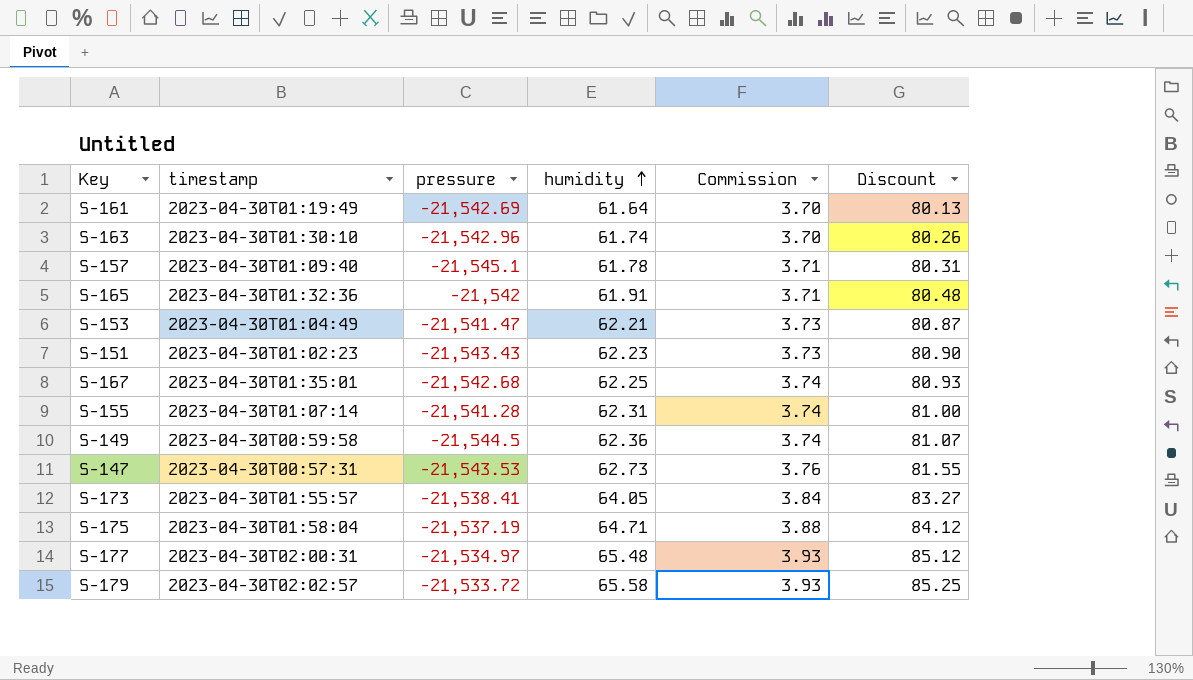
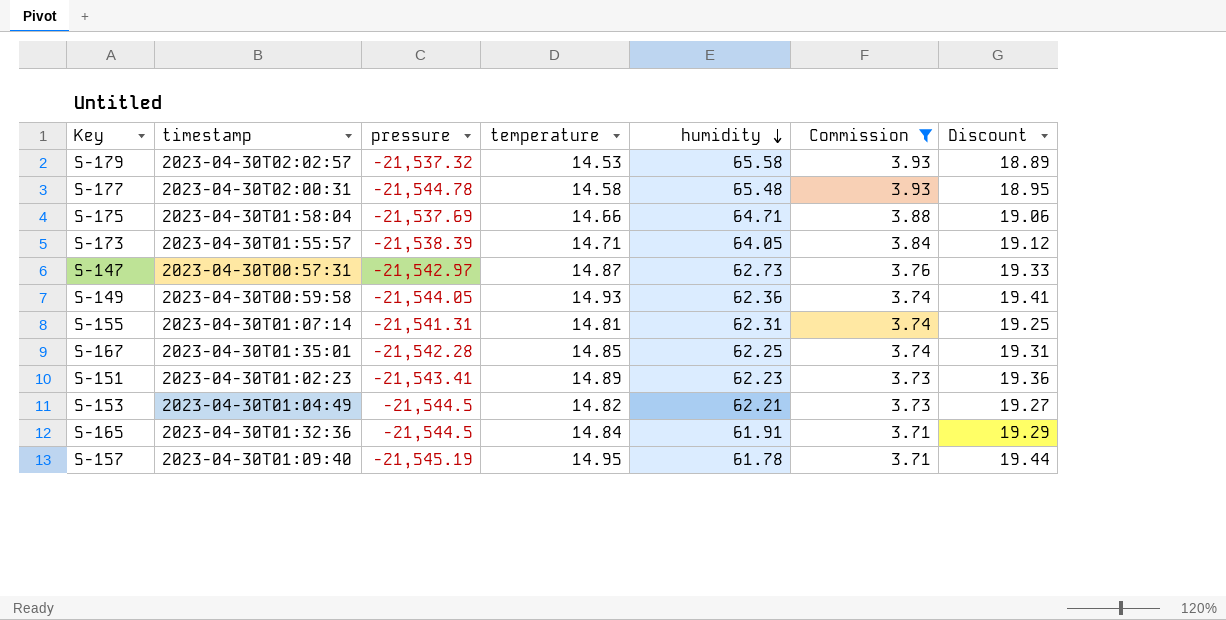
filter: none -> Commission != 3.70
row order: humidity ascending -> humidity descending
column temperature | position: none -> 4
column Discount | formula: [humidity] * 1.3 -> [temperature] * 1.3
S-179 | pressure: -21,533.72 -> -21,537.32
S-177 | pressure: -21,534.97 -> -21,544.78
S-175 | pressure: -21,537.19 -> -21,537.69
S-173 | pressure: -21,538.41 -> -21,538.39
S-147 | pressure: -21,543.53 -> -21,542.97
S-149 | pressure: -21,544.5 -> -21,544.05
S-155 | pressure: -21,541.28 -> -21,541.31
S-167 | pressure: -21,542.68 -> -21,542.28
S-151 | pressure: -21,543.43 -> -21,543.41
S-153 | pressure: -21,541.47 -> -21,544.5
S-165 | pressure: -21,542 -> -21,544.5
S-157 | pressure: -21,545.1 -> -21,545.19

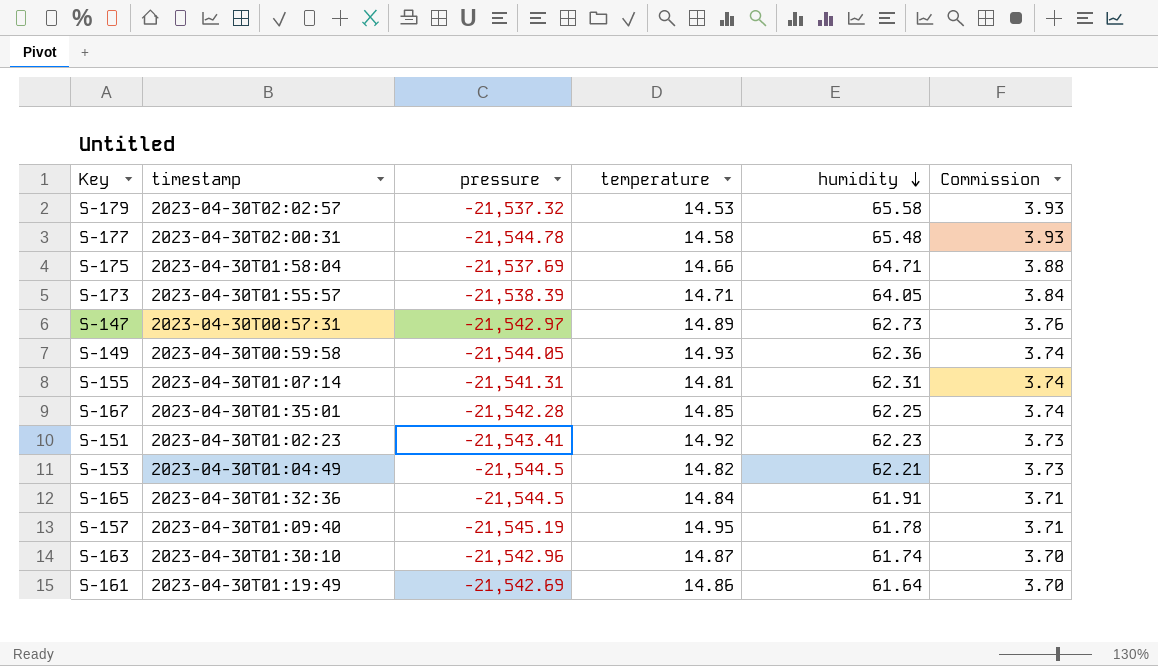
filter: Commission != 3.70 -> none
column Discount | formula: [temperature] * 1.3 -> none
S-147 | temperature: 14.87 -> 14.89
S-151 | temperature: 14.89 -> 14.92

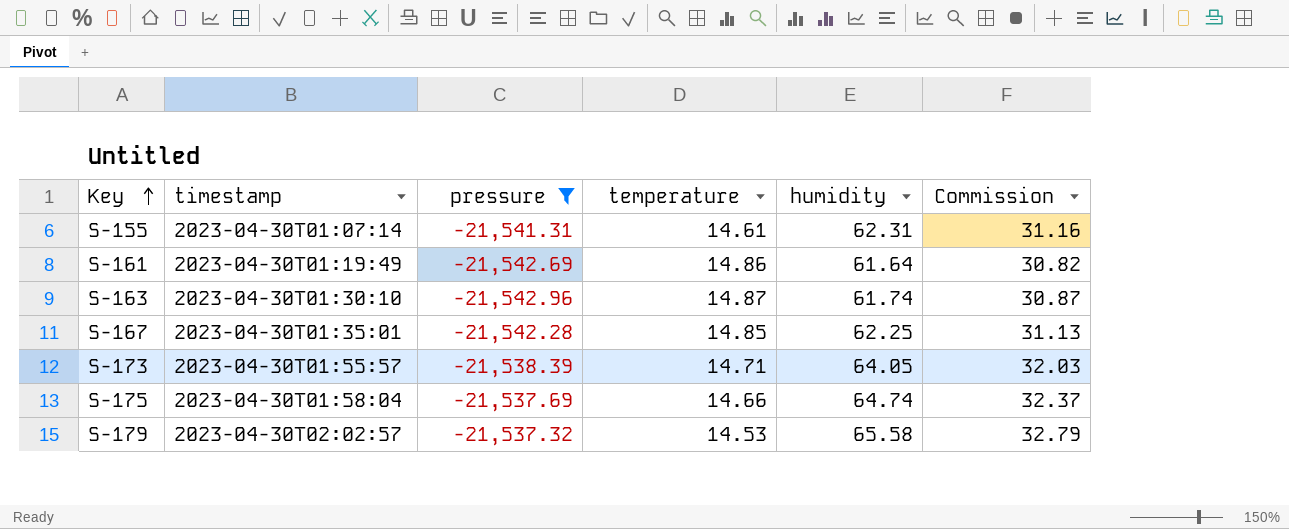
filter: none -> pressure >= -21,542.96
row order: humidity descending -> Key ascending
column Commission | formula: [humidity] * 0.06 -> [humidity] * 0.5
S-155 | temperature: 14.81 -> 14.61
S-175 | humidity: 64.71 -> 64.74

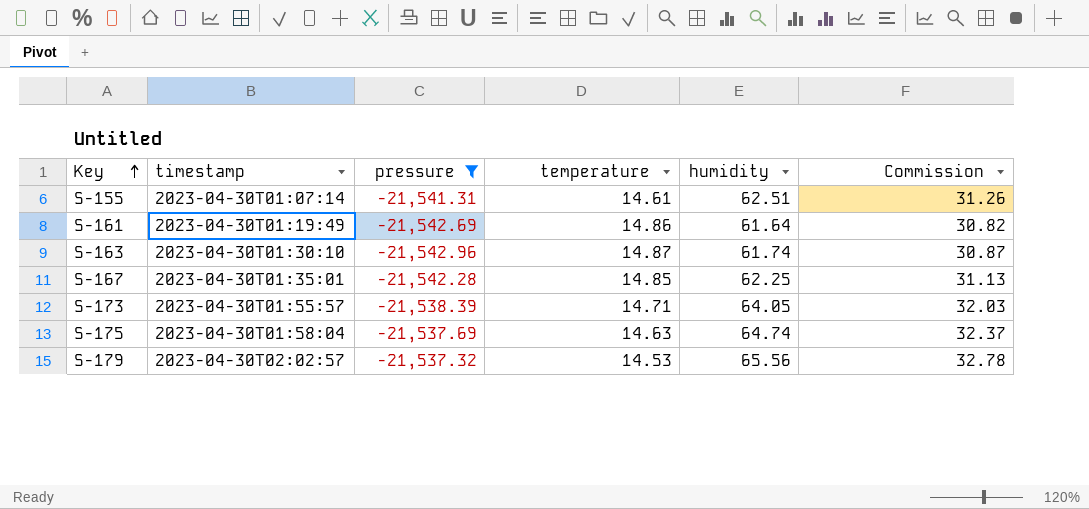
S-155 | humidity: 62.31 -> 62.51
S-155 | Commission: 31.16 -> 31.26
S-175 | temperature: 14.66 -> 14.63
S-179 | humidity: 65.58 -> 65.56
S-179 | Commission: 32.79 -> 32.78

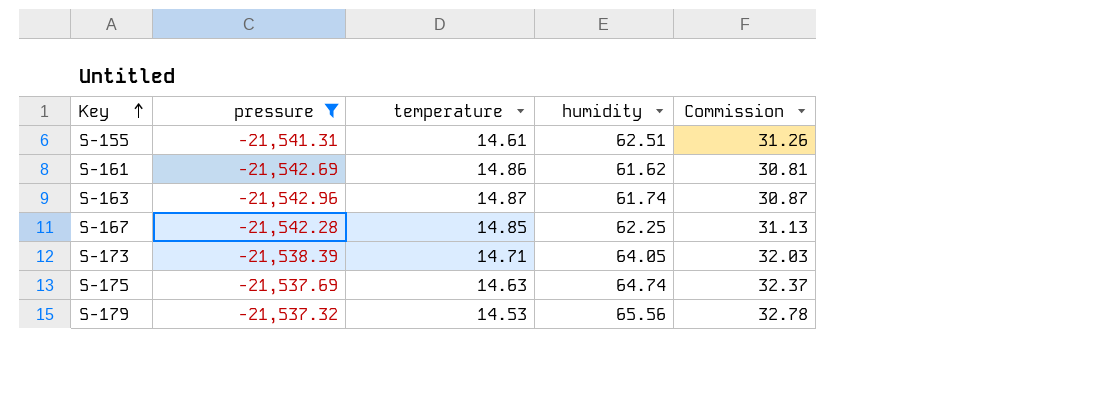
column timestamp | position: 2 -> none
S-161 | humidity: 61.64 -> 61.62
S-161 | Commission: 30.82 -> 30.81

